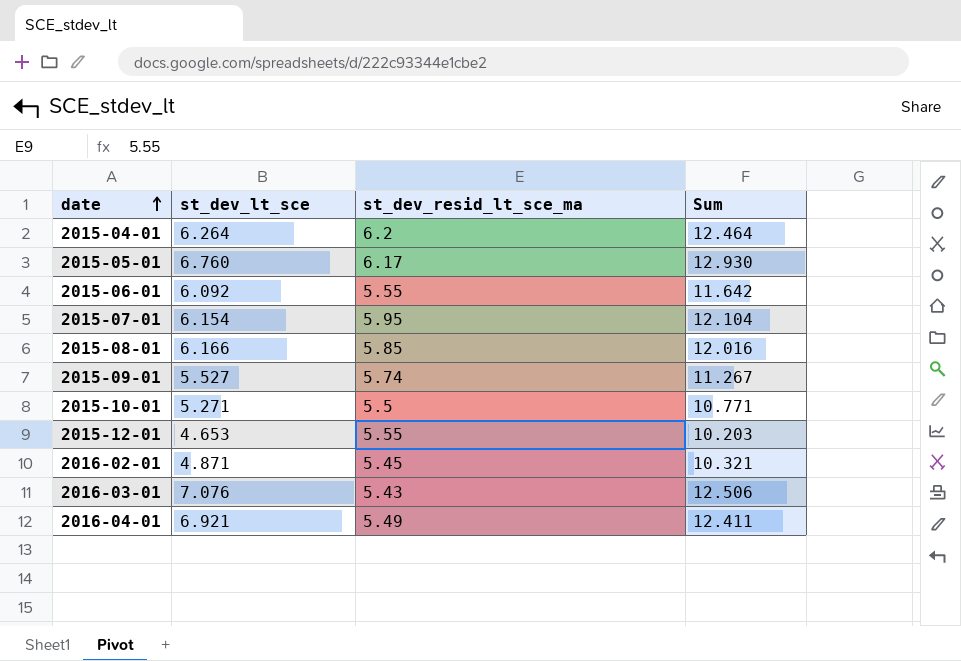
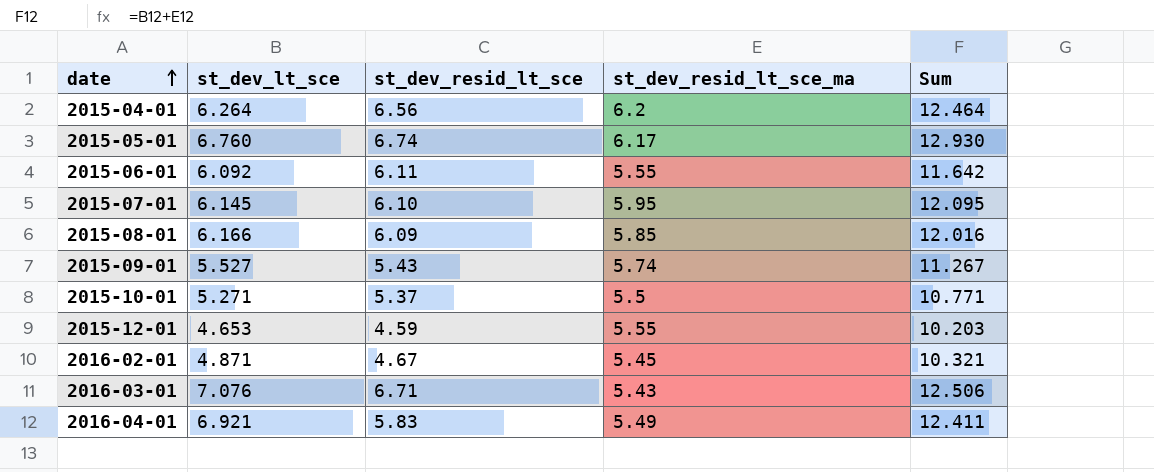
column st_dev_resid_lt_sce | position: none -> 3
2015-07-01 | st_dev_lt_sce: 6.154 -> 6.145
2015-07-01 | Sum: 12.104 -> 12.095

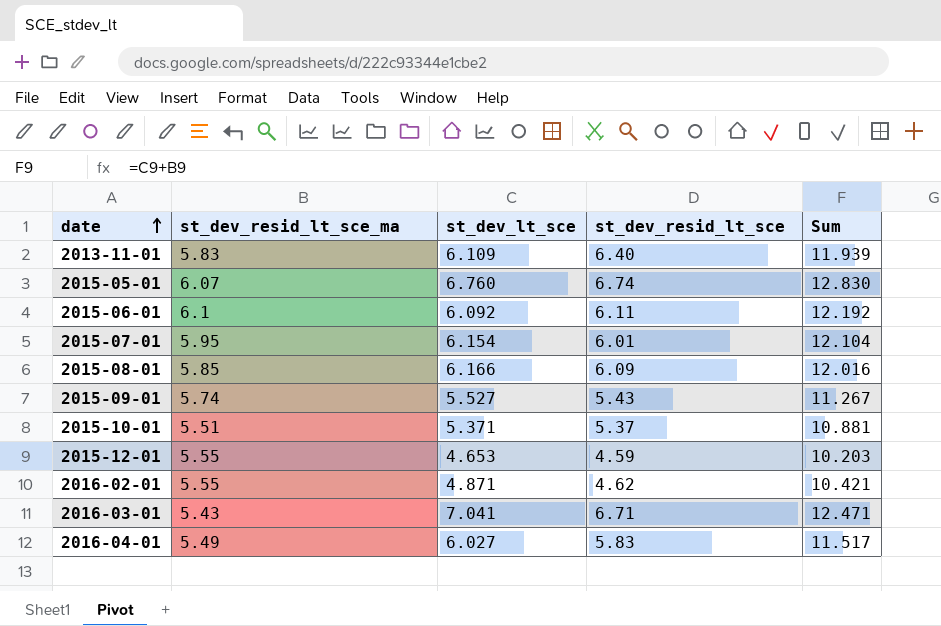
column st_dev_resid_lt_sce_ma | position: 4 -> 2
row 2015-04-01: 6.264 | 6.56 | 6.2 | 12.464 -> none
row 2013-11-01: none -> 5.83 | 6.109 | 6.40 | 11.939
2015-05-01 | st_dev_resid_lt_sce_ma: 6.17 -> 6.07
2015-05-01 | Sum: 12.930 -> 12.830
2015-06-01 | st_dev_resid_lt_sce_ma: 5.55 -> 6.1
2015-06-01 | Sum: 11.642 -> 12.192
2015-07-01 | st_dev_lt_sce: 6.145 -> 6.154
2015-07-01 | st_dev_resid_lt_sce: 6.10 -> 6.01
2015-07-01 | Sum: 12.095 -> 12.104
2015-10-01 | st_dev_resid_lt_sce_ma: 5.5 -> 5.51
2015-10-01 | st_dev_lt_sce: 5.271 -> 5.371
2015-10-01 | Sum: 10.771 -> 10.881
2016-02-01 | st_dev_resid_lt_sce_ma: 5.45 -> 5.55
2016-02-01 | st_dev_resid_lt_sce: 4.67 -> 4.62
2016-02-01 | Sum: 10.321 -> 10.421
2016-03-01 | st_dev_lt_sce: 7.076 -> 7.041
2016-03-01 | Sum: 12.506 -> 12.471
2016-04-01 | st_dev_lt_sce: 6.921 -> 6.027
2016-04-01 | Sum: 12.411 -> 11.517

